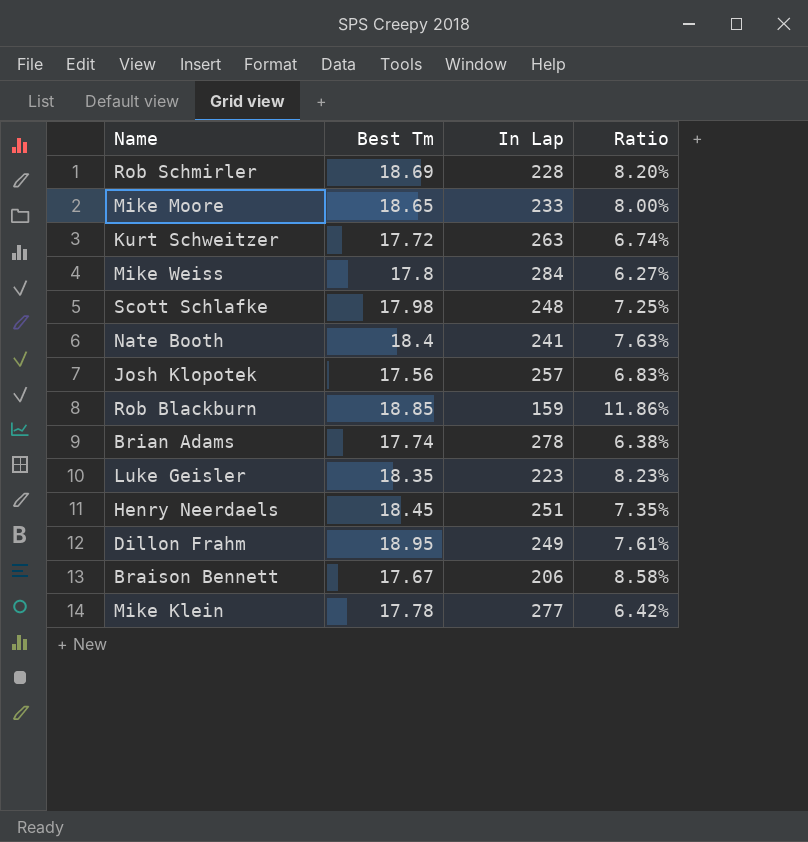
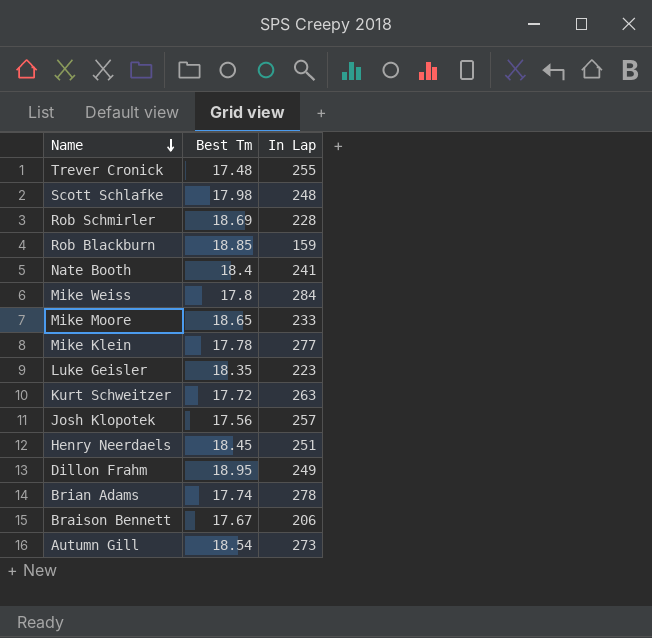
row order: none -> Name descending
column Ratio | formula: [Best Tm] / [In Lap] -> none
row Trever Cronick: none -> 17.48 | 255
row Autumn Gill: none -> 18.54 | 273

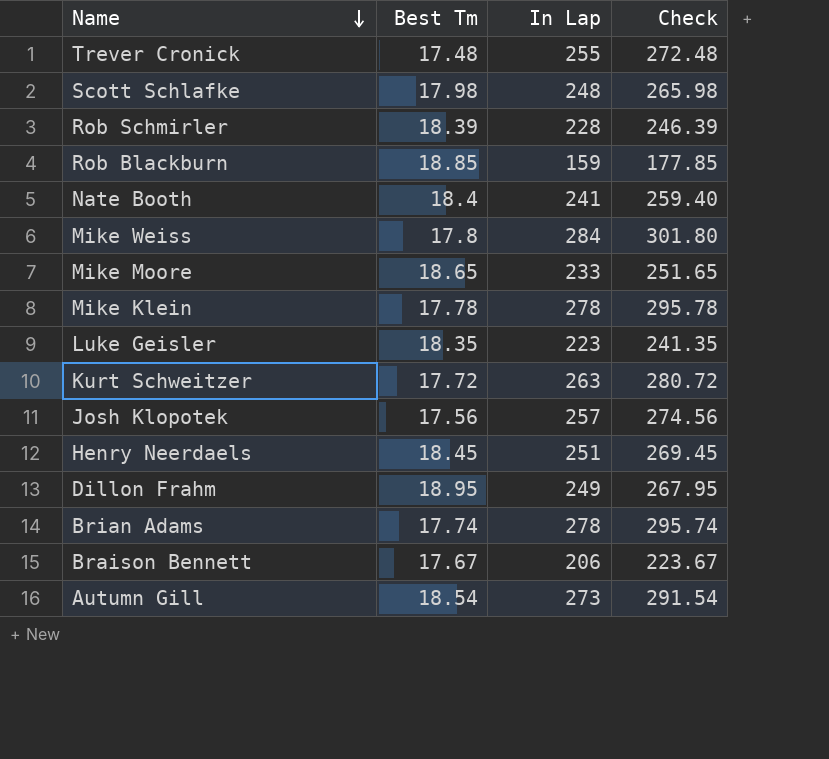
column Check | formula: none -> [Best Tm] + [In Lap]
Rob Schmirler | Best Tm: 18.69 -> 18.39
Mike Klein | In Lap: 277 -> 278

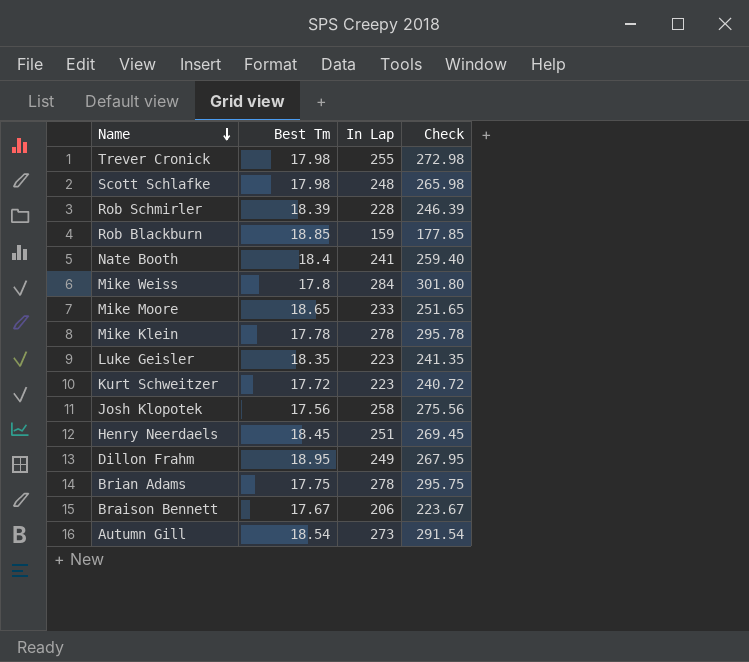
Trever Cronick | Best Tm: 17.48 -> 17.98
Trever Cronick | Check: 272.48 -> 272.98
Kurt Schweitzer | In Lap: 263 -> 223
Kurt Schweitzer | Check: 280.72 -> 240.72
Josh Klopotek | In Lap: 257 -> 258
Josh Klopotek | Check: 274.56 -> 275.56
Brian Adams | Best Tm: 17.74 -> 17.75
Brian Adams | Check: 295.74 -> 295.75

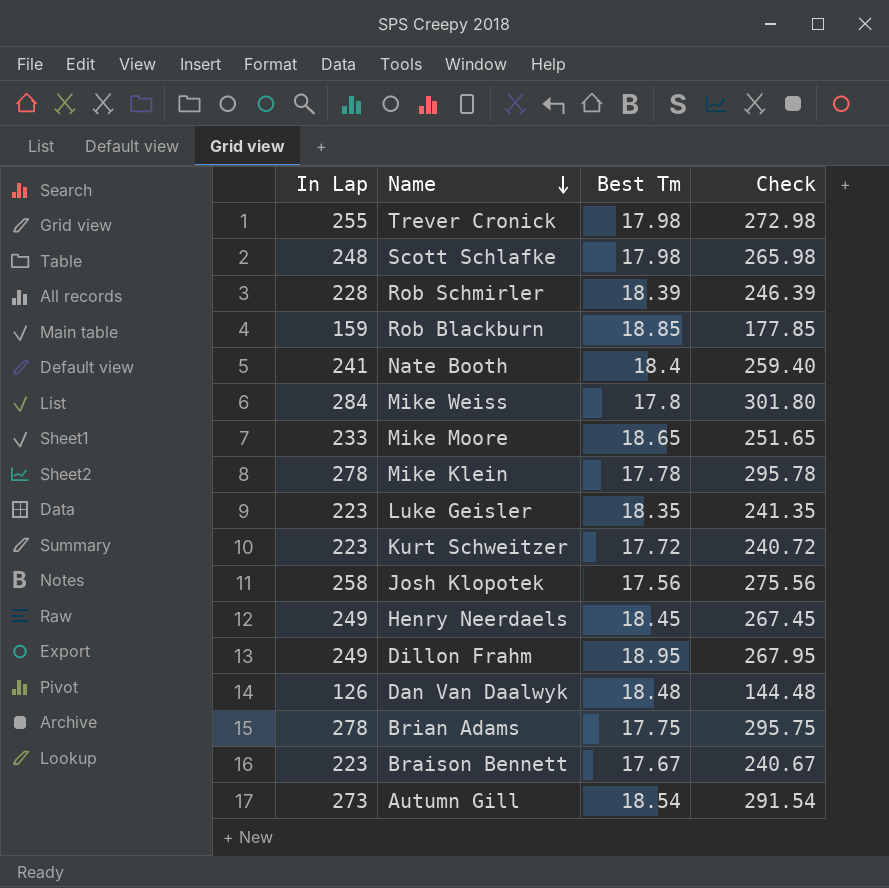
column In Lap | position: 3 -> 1
Henry Neerdaels | In Lap: 251 -> 249
Henry Neerdaels | Check: 269.45 -> 267.45
row Dan Van Daalwyk: none -> 126 | 18.48 | 144.48
Braison Bennett | In Lap: 206 -> 223
Braison Bennett | Check: 223.67 -> 240.67

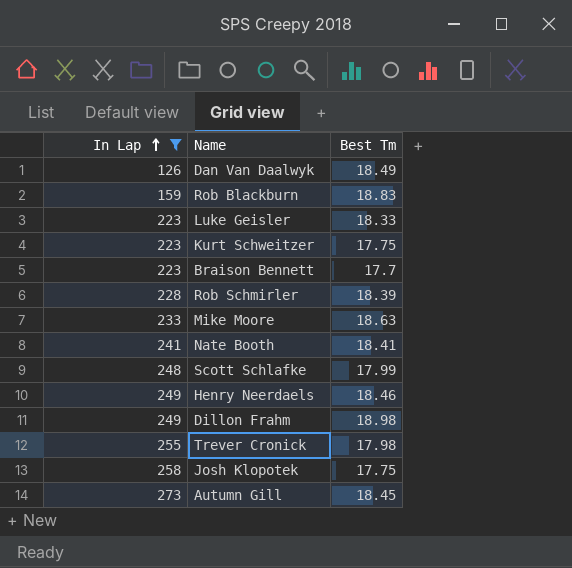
filter: none -> In Lap <= 273
row order: Name descending -> In Lap ascending
column Check | formula: [In Lap] + [Best Tm] -> none
Dan Van Daalwyk | Best Tm: 18.48 -> 18.49
Rob Blackburn | Best Tm: 18.85 -> 18.83
Luke Geisler | Best Tm: 18.35 -> 18.33
Kurt Schweitzer | Best Tm: 17.72 -> 17.75
Braison Bennett | Best Tm: 17.67 -> 17.7
Mike Moore | Best Tm: 18.65 -> 18.63
Nate Booth | Best Tm: 18.4 -> 18.41
Scott Schlafke | Best Tm: 17.98 -> 17.99
Henry Neerdaels | Best Tm: 18.45 -> 18.46
Dillon Frahm | Best Tm: 18.95 -> 18.98
Josh Klopotek | Best Tm: 17.56 -> 17.75
Autumn Gill | Best Tm: 18.54 -> 18.45

